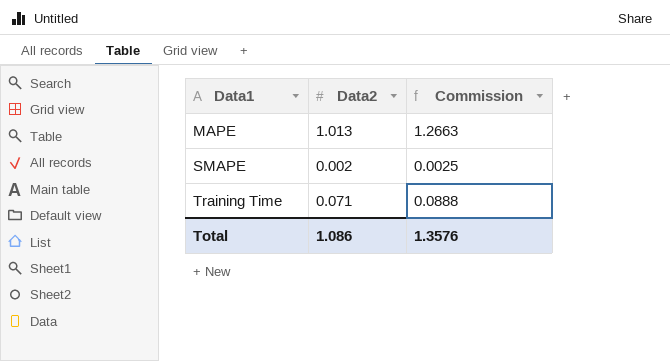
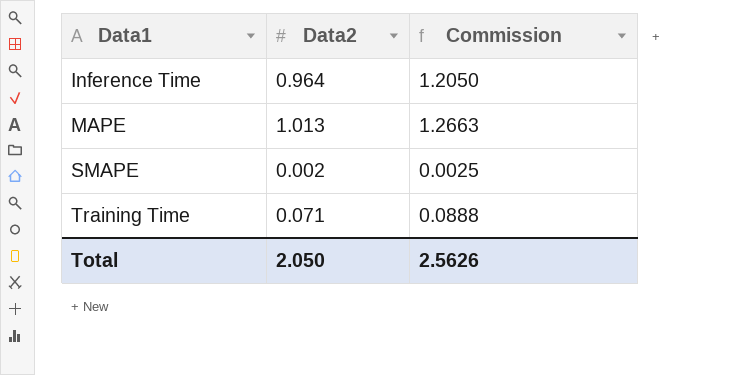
row Inference Time: none -> 0.964 | 1.2050
Total | Data2: 1.086 -> 2.050
Total | Commission: 1.3576 -> 2.5626

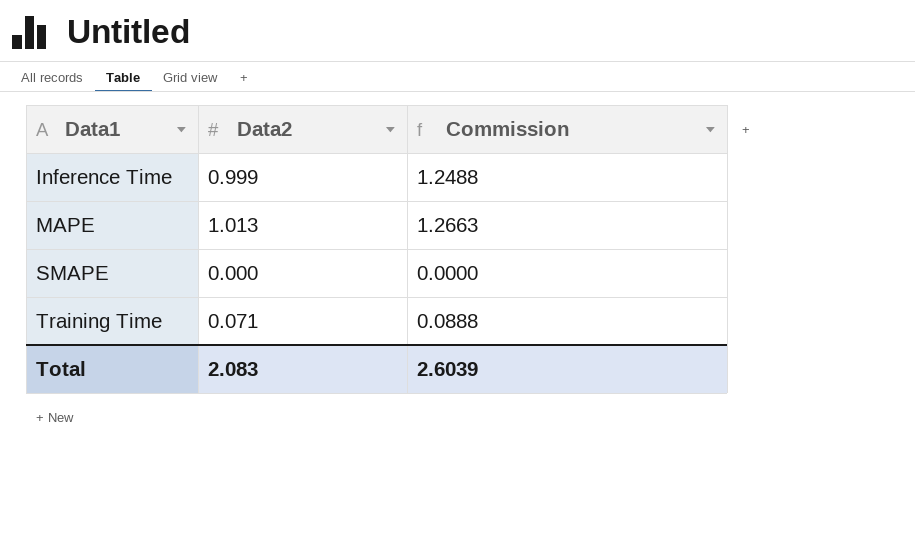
Inference Time | Data2: 0.964 -> 0.999
Inference Time | Commission: 1.2050 -> 1.2488
SMAPE | Data2: 0.002 -> 0.000
SMAPE | Commission: 0.0025 -> 0.0000
Total | Data2: 2.050 -> 2.083
Total | Commission: 2.5626 -> 2.6039

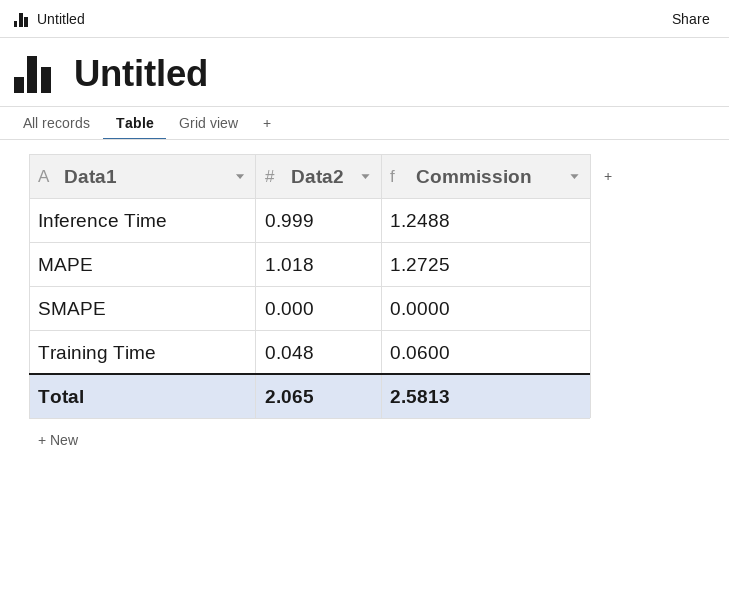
MAPE | Data2: 1.013 -> 1.018
MAPE | Commission: 1.2663 -> 1.2725
Training Time | Data2: 0.071 -> 0.048
Training Time | Commission: 0.0888 -> 0.0600
Total | Data2: 2.083 -> 2.065
Total | Commission: 2.6039 -> 2.5813

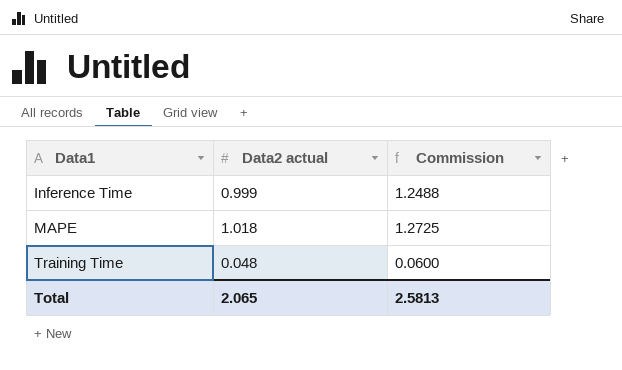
column name: Data2 -> Data2 actual
row SMAPE: 0.000 | 0.0000 -> none

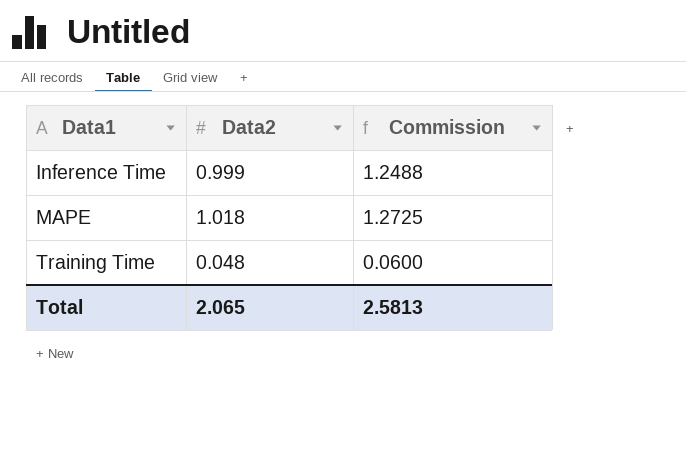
column name: Data2 actual -> Data2

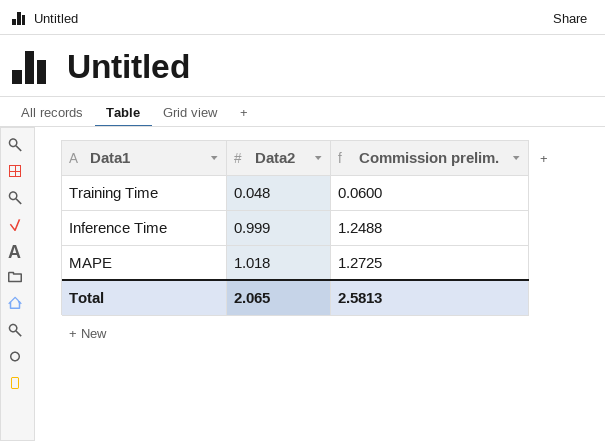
row order: Data1 ascending -> Data2 ascending
column name: Commission -> Commission prelim.

